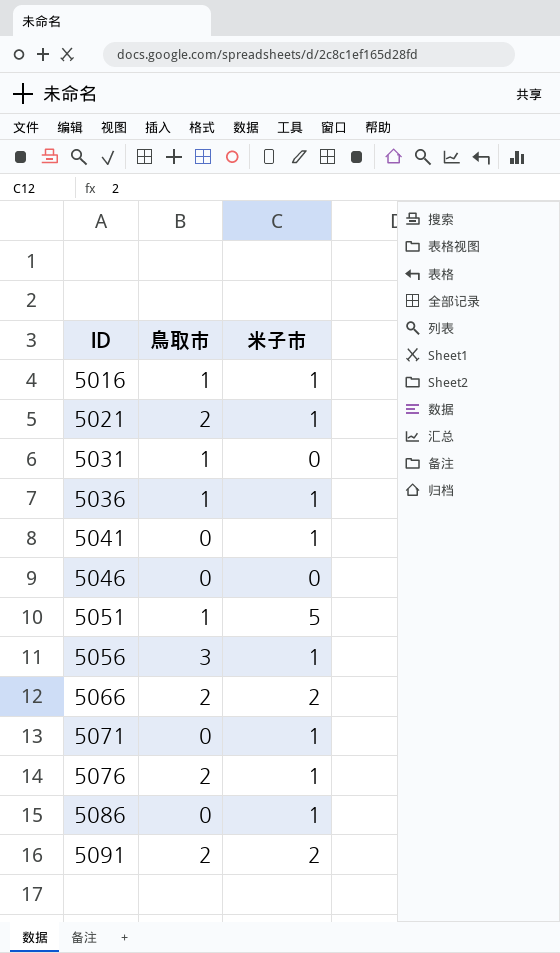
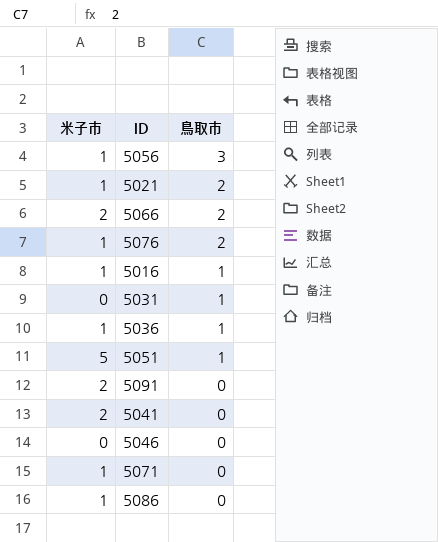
row order: ID ascending -> 鳥取市 descending
column 米子市 | position: 3 -> 1
5091 | 鳥取市: 2 -> 0
5041 | 米子市: 1 -> 2

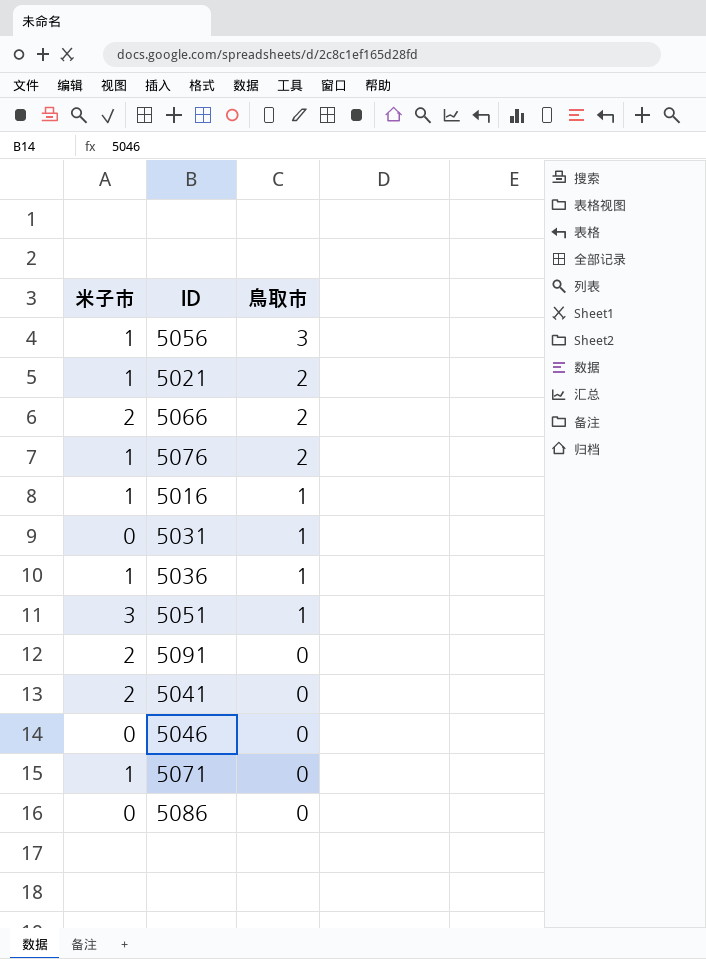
5051 | 米子市: 5 -> 3
5086 | 米子市: 1 -> 0

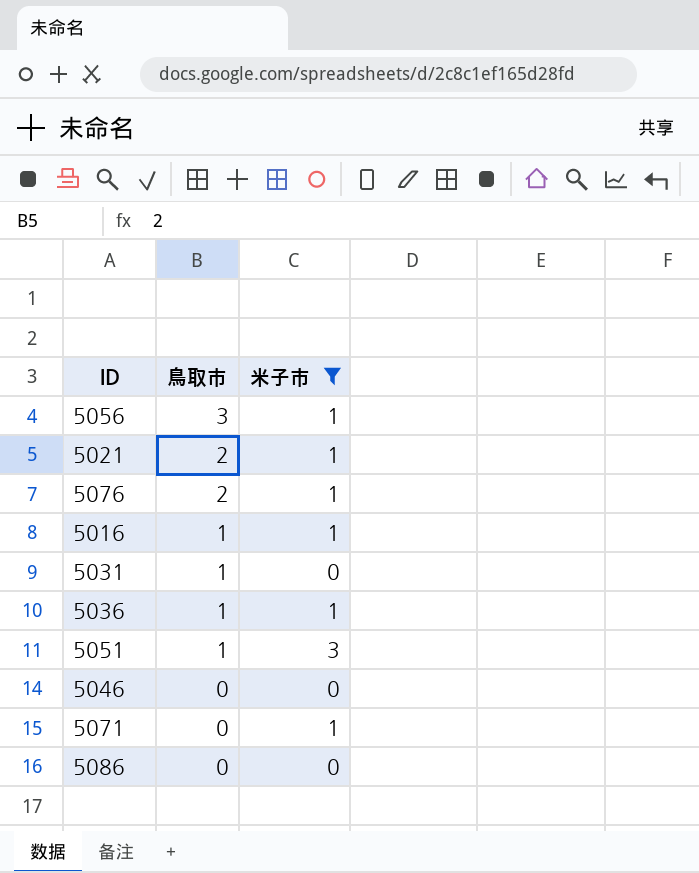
filter: none -> 米子市 != 2
column 米子市 | position: 1 -> 3

